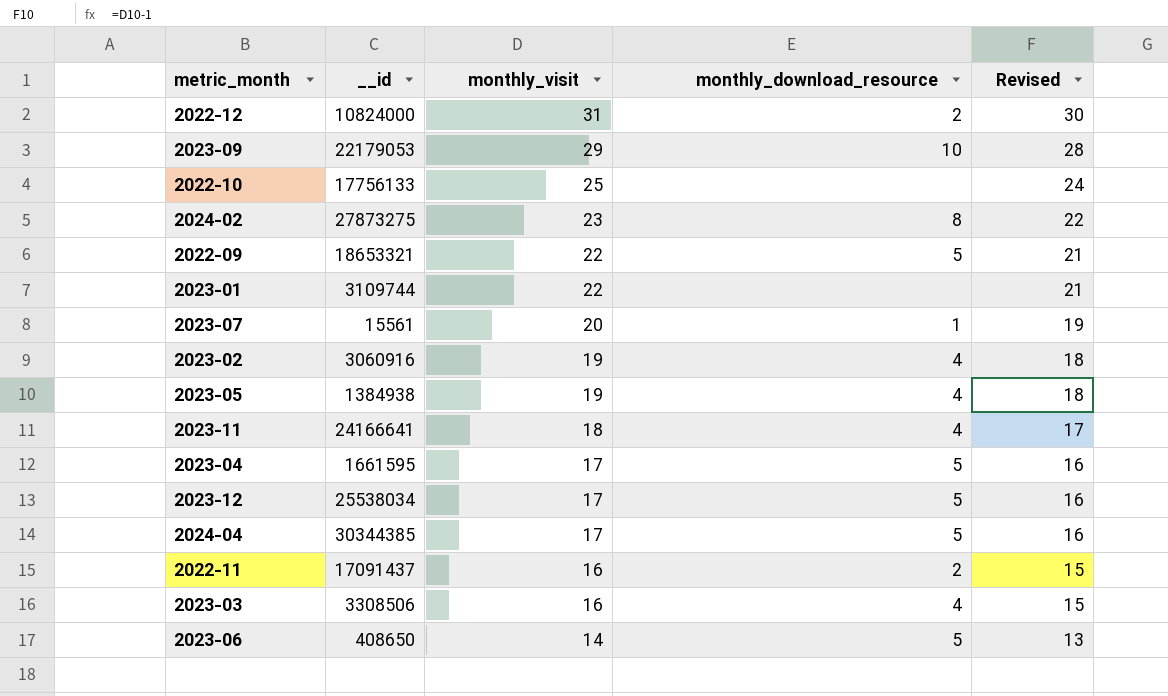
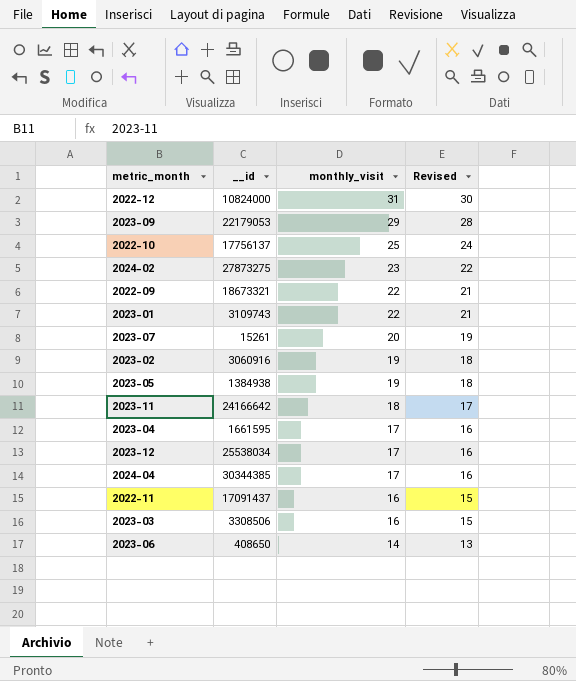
column monthly_download_resource | position: 4 -> none
2022-10 | __id: 17756133 -> 17756137
2022-09 | __id: 18653321 -> 18673321
2023-01 | __id: 3109744 -> 3109743
2023-07 | __id: 15561 -> 15261
2023-11 | __id: 24166641 -> 24166642

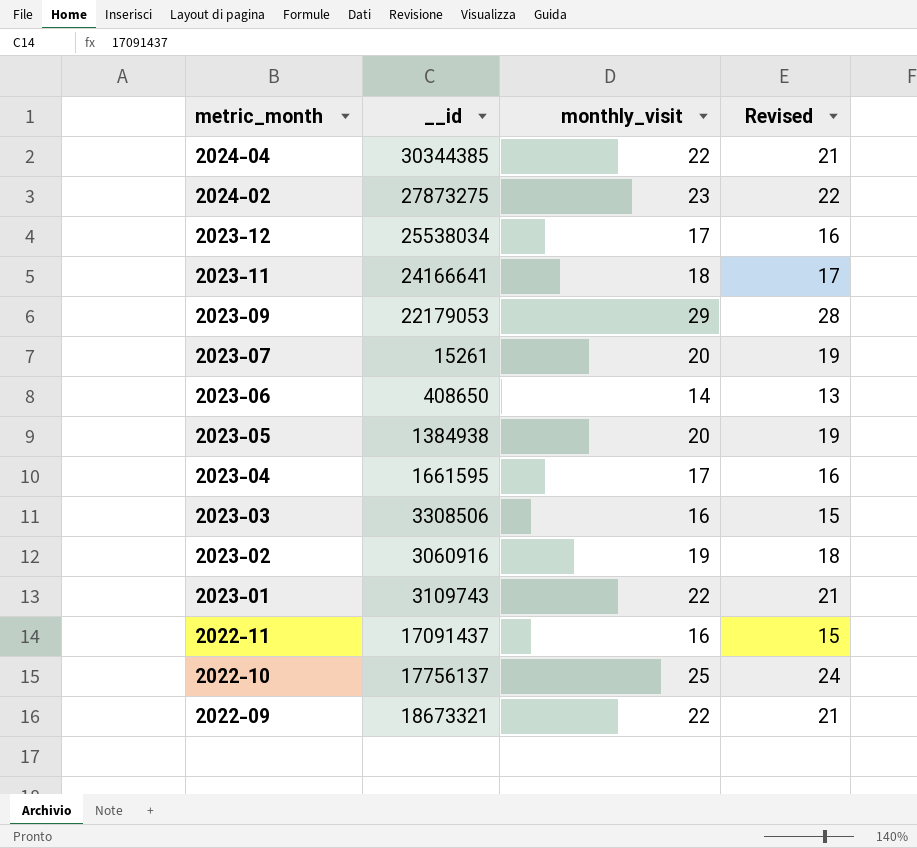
row order: monthly_visit descending -> metric_month descending
row 2022-12: 10824000 | 31 | 30 -> none
2024-04 | monthly_visit: 17 -> 22
2024-04 | Revised: 16 -> 21
2023-11 | __id: 24166642 -> 24166641
2023-05 | monthly_visit: 19 -> 20
2023-05 | Revised: 18 -> 19

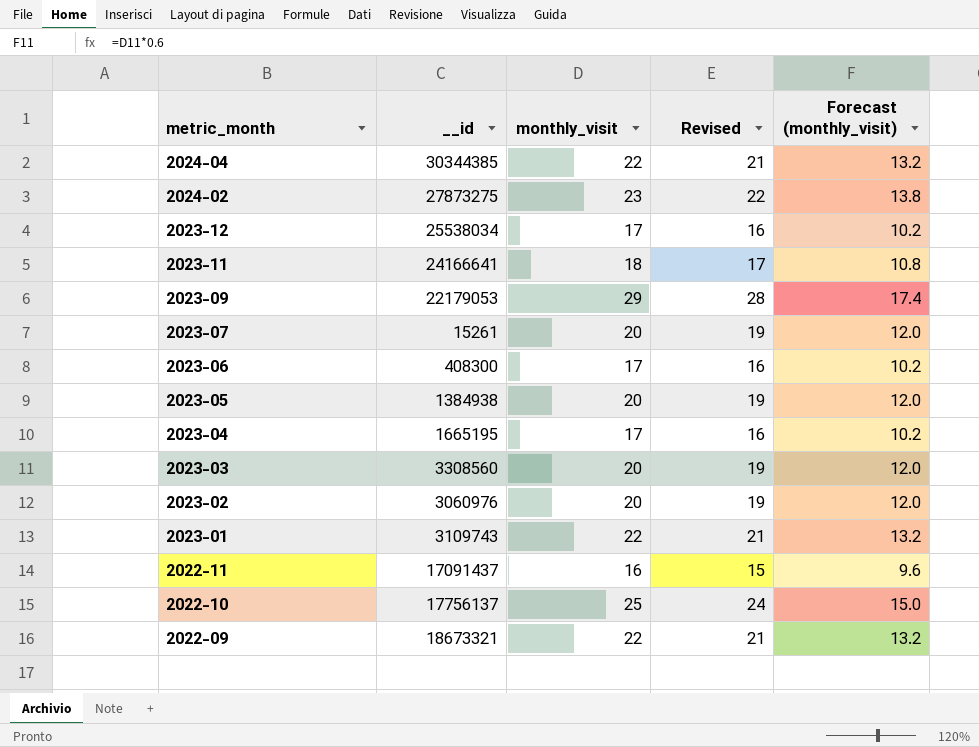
column Forecast (monthly_visit) | formula: none -> [monthly_visit] * 0.6
2023-06 | __id: 408650 -> 408300
2023-06 | monthly_visit: 14 -> 17
2023-06 | Revised: 13 -> 16
2023-04 | __id: 1661595 -> 1665195
2023-03 | __id: 3308506 -> 3308560
2023-03 | monthly_visit: 16 -> 20
2023-03 | Revised: 15 -> 19
2023-02 | __id: 3060916 -> 3060976
2023-02 | monthly_visit: 19 -> 20
2023-02 | Revised: 18 -> 19

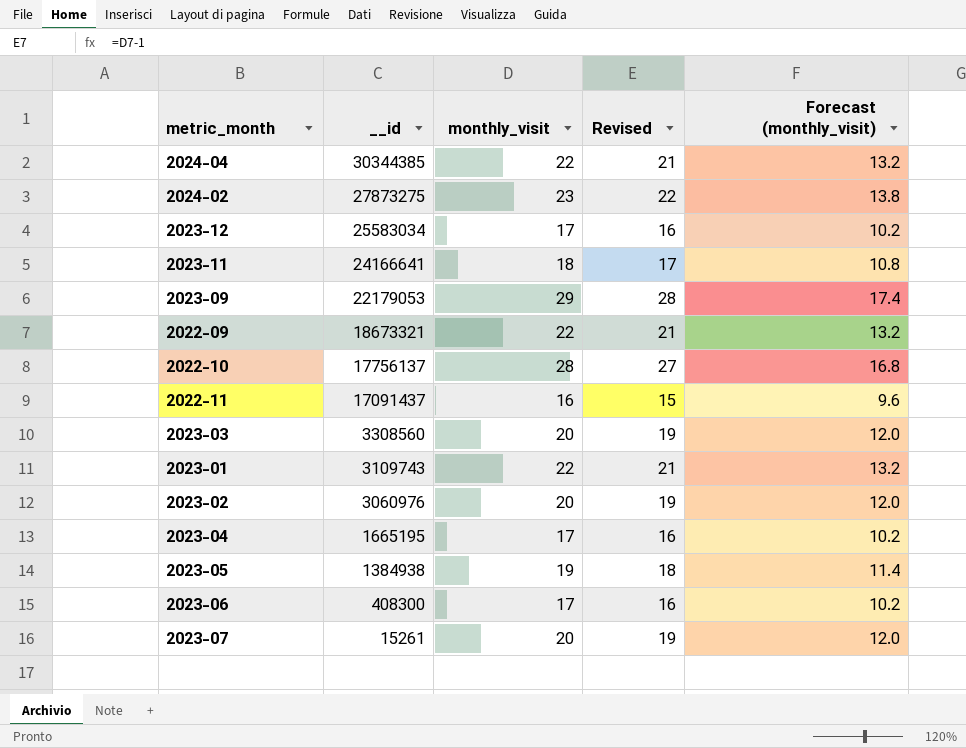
row order: metric_month descending -> __id descending
2023-12 | __id: 25538034 -> 25583034
2022-10 | monthly_visit: 25 -> 28
2022-10 | Revised: 24 -> 27
2022-10 | Forecast (monthly_visit): 15.0 -> 16.8
2023-05 | monthly_visit: 20 -> 19
2023-05 | Revised: 19 -> 18
2023-05 | Forecast (monthly_visit): 12.0 -> 11.4

